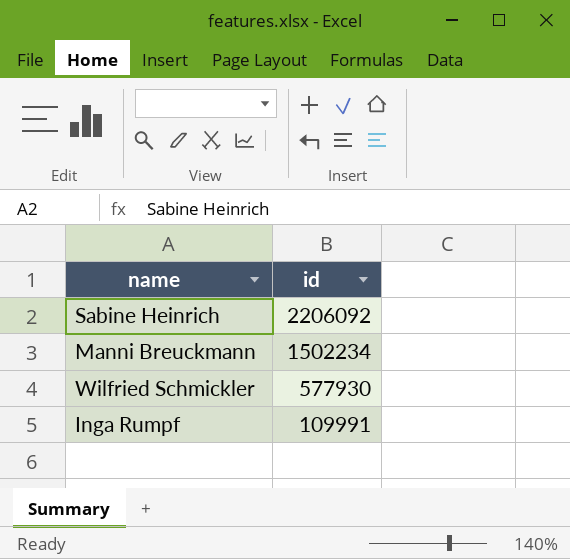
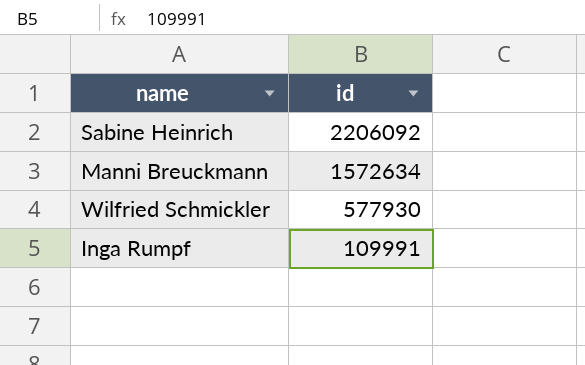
Manni Breuckmann | id: 1502234 -> 1572634

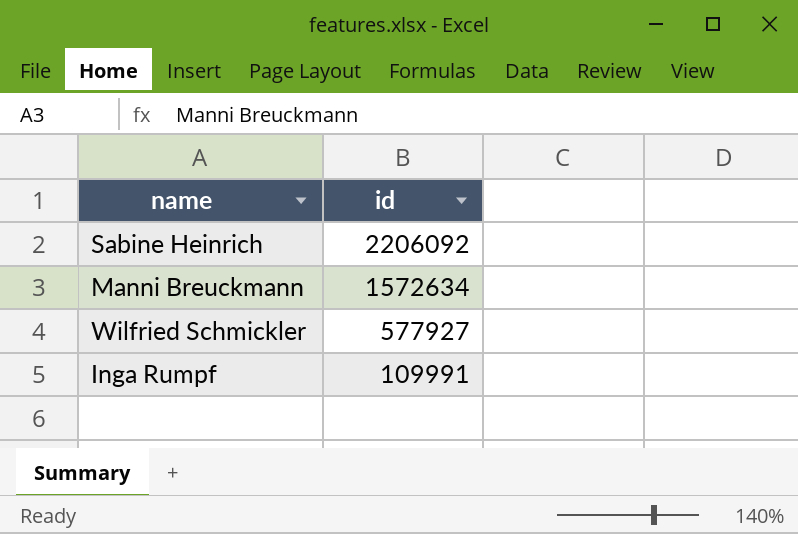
Wilfried Schmickler | id: 577930 -> 577927

